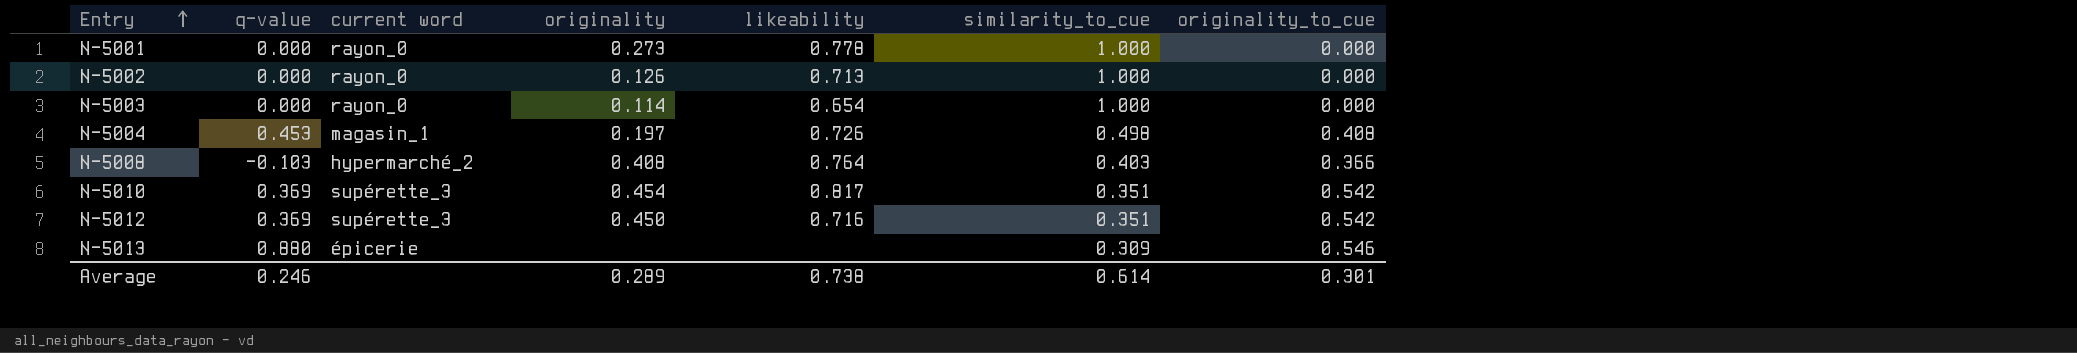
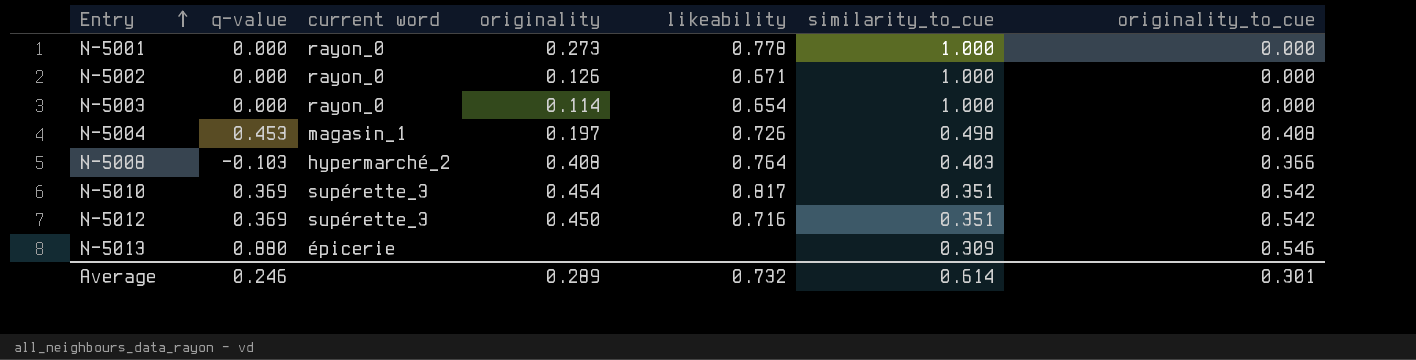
N-5002 | likeability: 0.713 -> 0.671
Average | likeability: 0.738 -> 0.732

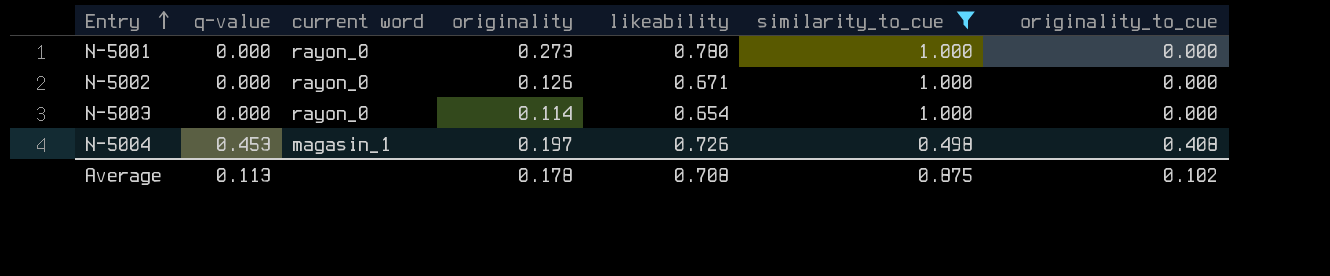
filter: none -> similarity_to_cue >= 0.498
N-5001 | likeability: 0.778 -> 0.780
Average | q-value: 0.246 -> 0.113
Average | originality: 0.289 -> 0.178
Average | likeability: 0.732 -> 0.708
Average | similarity_to_cue: 0.614 -> 0.875
Average | originality_to_cue: 0.301 -> 0.102

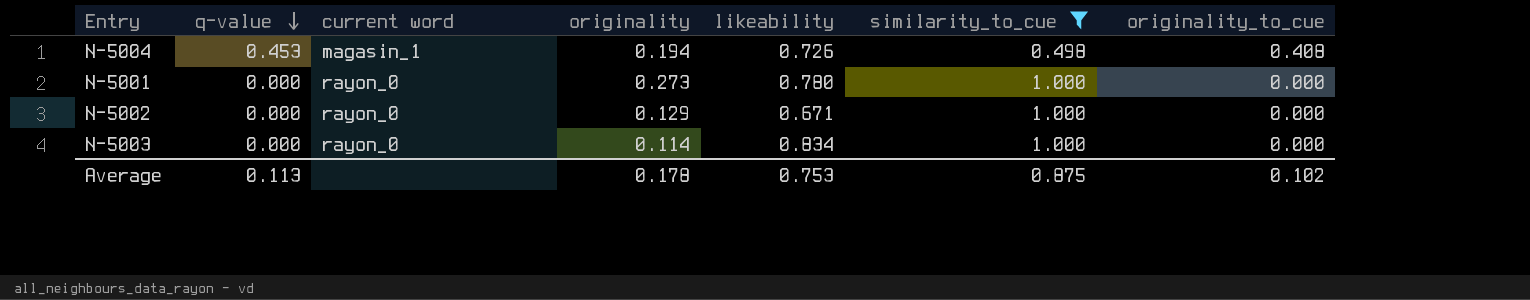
row order: Entry ascending -> q-value descending
N-5004 | originality: 0.197 -> 0.194
N-5002 | originality: 0.126 -> 0.129
N-5003 | likeability: 0.654 -> 0.834
Average | likeability: 0.708 -> 0.753

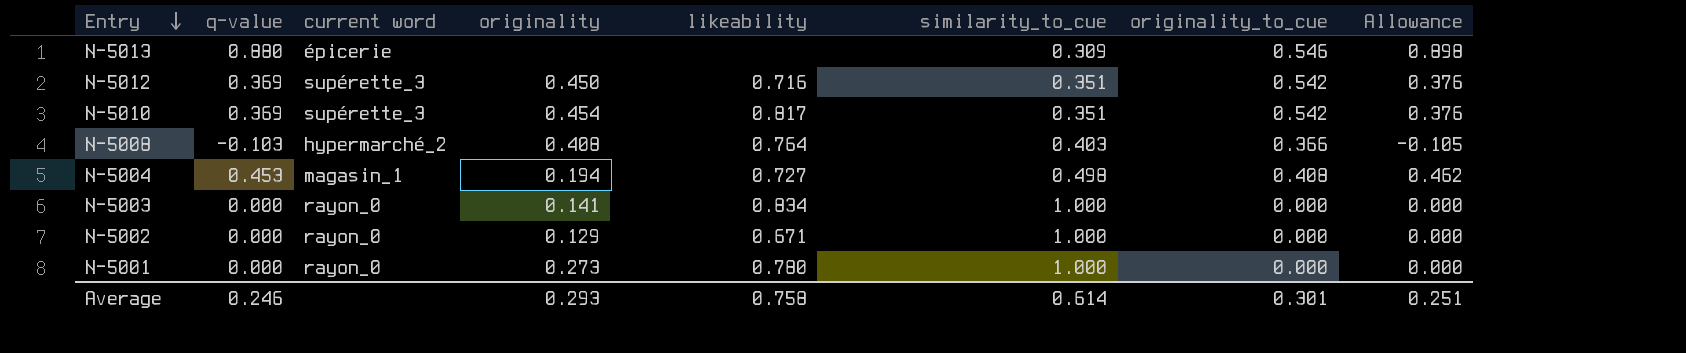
filter: similarity_to_cue >= 0.498 -> none
row order: q-value descending -> Entry descending
column Allowance | formula: none -> [q-value] * 1.02
N-5004 | likeability: 0.726 -> 0.727
N-5003 | originality: 0.114 -> 0.141
Average | q-value: 0.113 -> 0.246
Average | originality: 0.178 -> 0.293
Average | likeability: 0.753 -> 0.758
Average | similarity_to_cue: 0.875 -> 0.614
Average | originality_to_cue: 0.102 -> 0.301

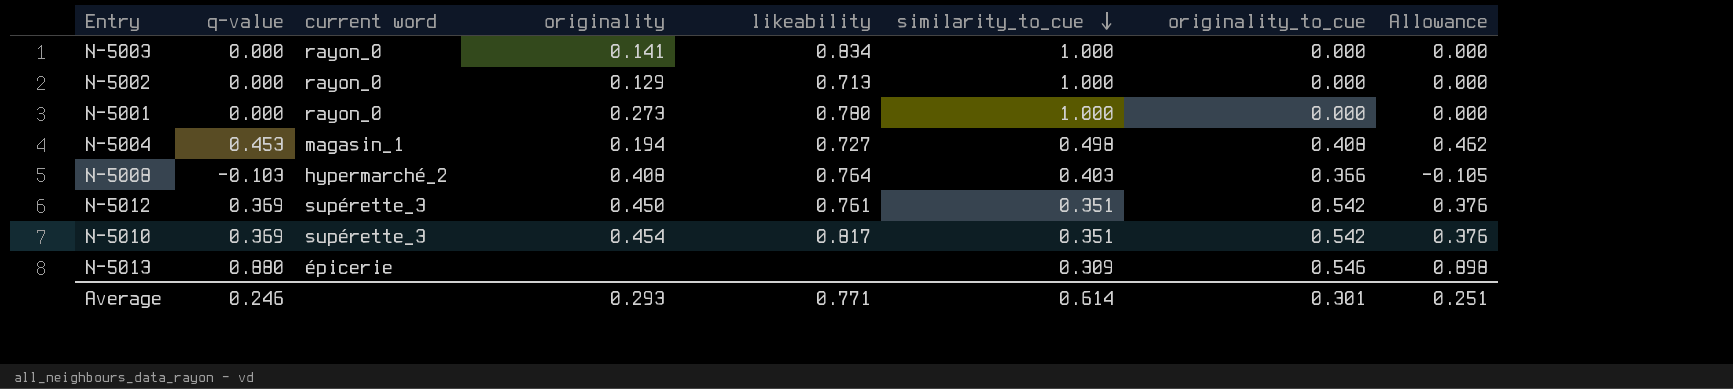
row order: Entry descending -> similarity_to_cue descending
N-5002 | likeability: 0.671 -> 0.713
N-5012 | likeability: 0.716 -> 0.761
Average | likeability: 0.758 -> 0.771

